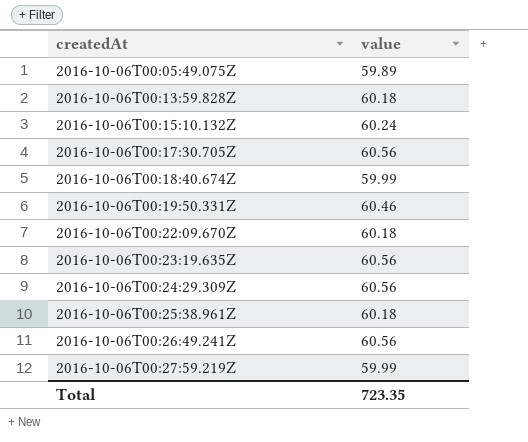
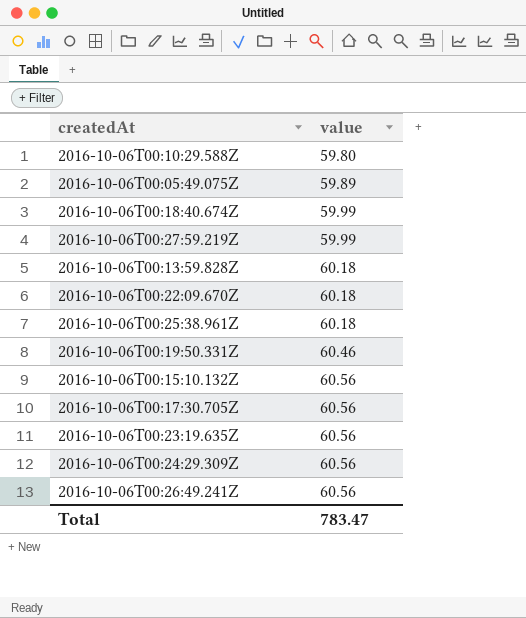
row order: createdAt ascending -> value ascending
row 2016-10-06T00:10:29.588Z: none -> 59.80
2016-10-06T00:15:10.132Z | value: 60.24 -> 60.56
Total | value: 723.35 -> 783.47

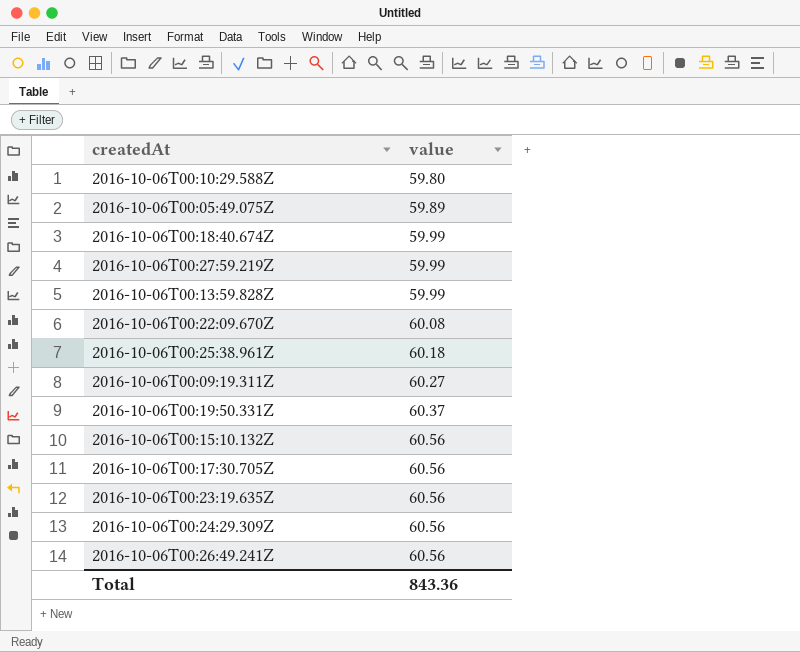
2016-10-06T00:13:59.828Z | value: 60.18 -> 59.99
2016-10-06T00:22:09.670Z | value: 60.18 -> 60.08
row 2016-10-06T00:09:19.311Z: none -> 60.27
2016-10-06T00:19:50.331Z | value: 60.46 -> 60.37
Total | value: 783.47 -> 843.36

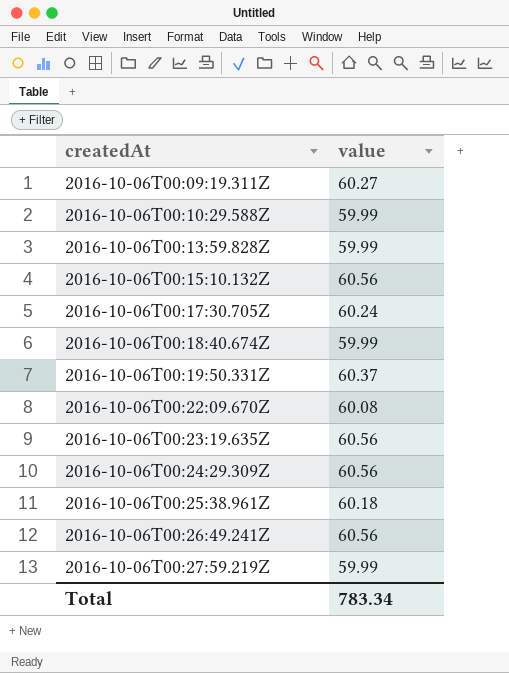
row order: value ascending -> createdAt ascending
row 2016-10-06T00:05:49.075Z: 59.89 -> none
2016-10-06T00:10:29.588Z | value: 59.80 -> 59.99
2016-10-06T00:17:30.705Z | value: 60.56 -> 60.24
Total | value: 843.36 -> 783.34

